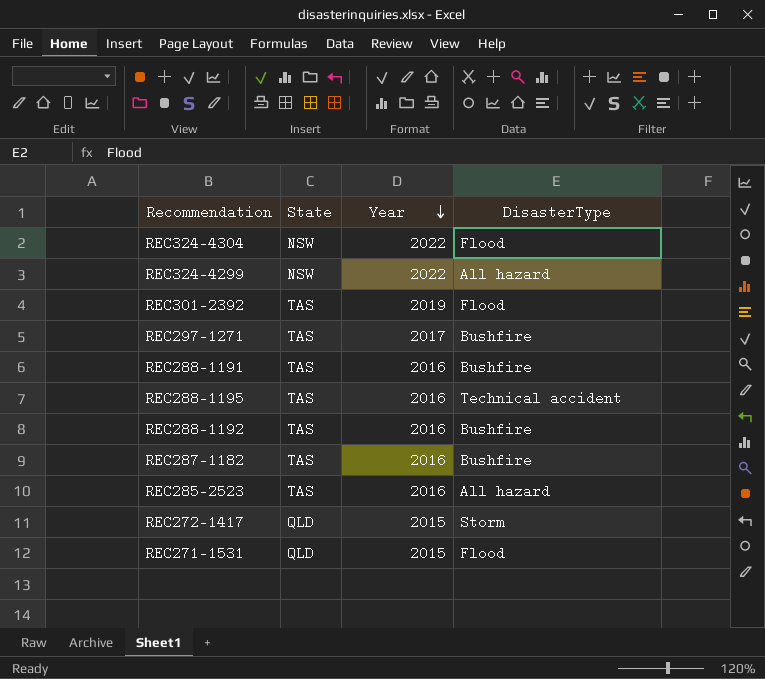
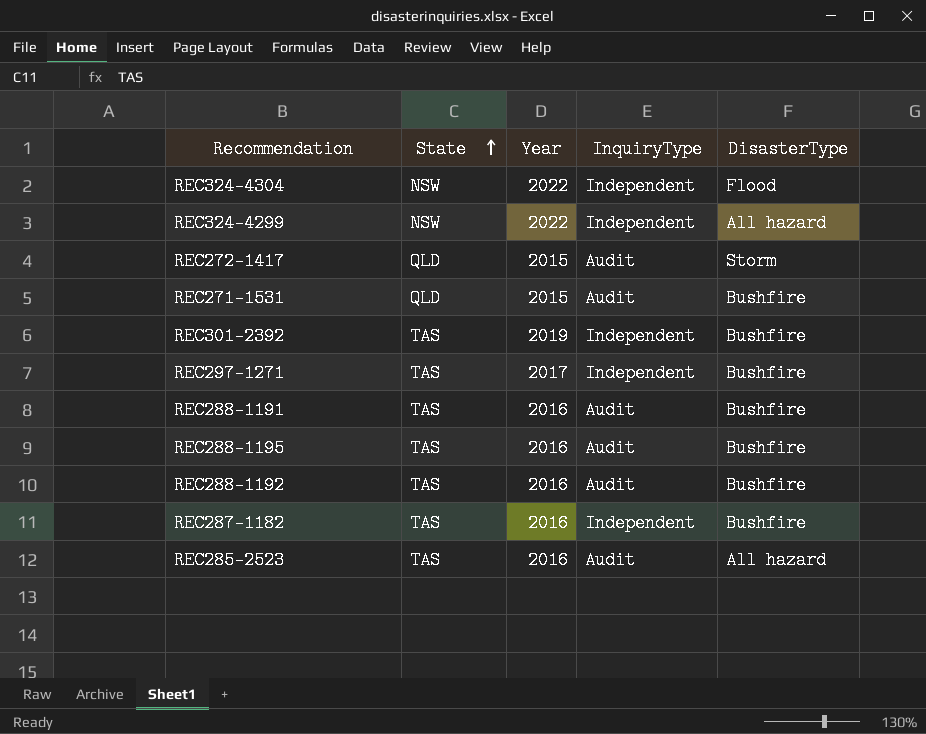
row order: Year descending -> State ascending
column InquiryType | position: none -> 4
REC271-1531 | DisasterType: Flood -> Bushfire
REC301-2392 | DisasterType: Flood -> Bushfire
REC288-1195 | DisasterType: Technical accident -> Bushfire

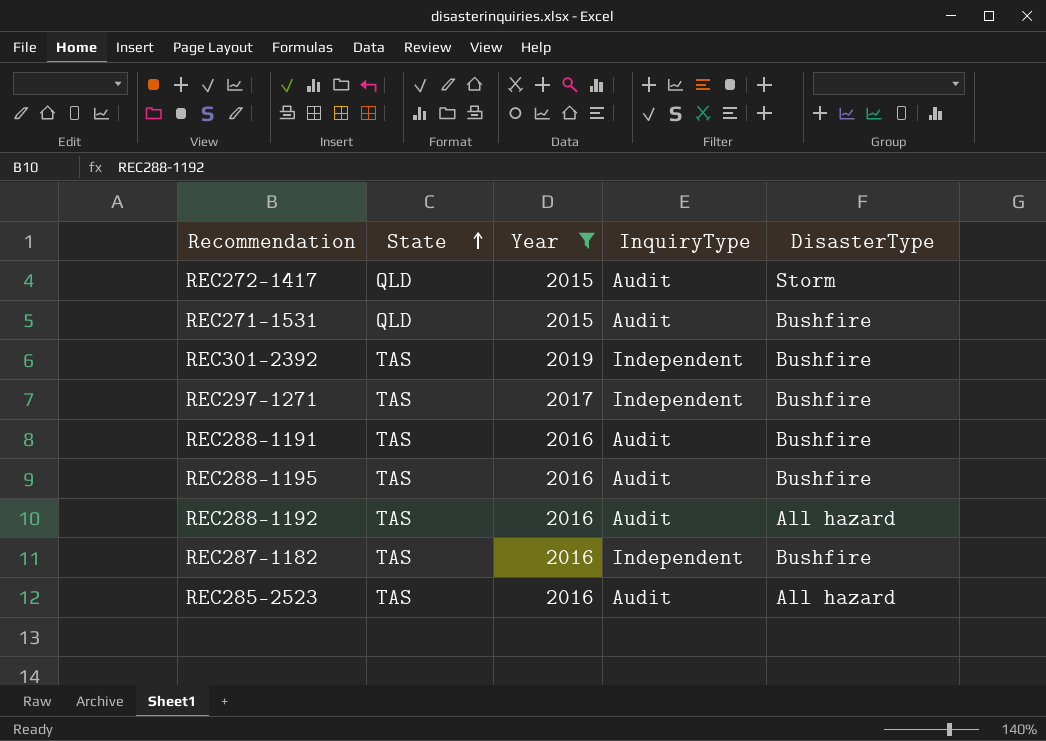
filter: none -> Year != 2022
REC288-1192 | DisasterType: Bushfire -> All hazard

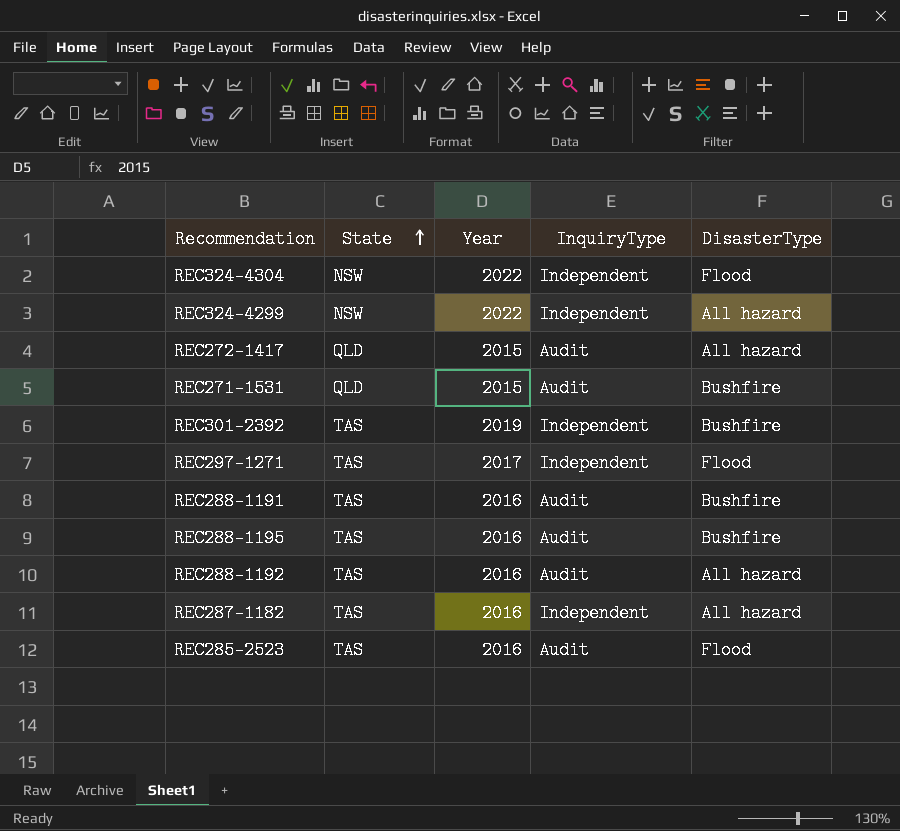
filter: Year != 2022 -> none
REC272-1417 | DisasterType: Storm -> All hazard
REC297-1271 | DisasterType: Bushfire -> Flood
REC287-1182 | DisasterType: Bushfire -> All hazard
REC285-2523 | DisasterType: All hazard -> Flood

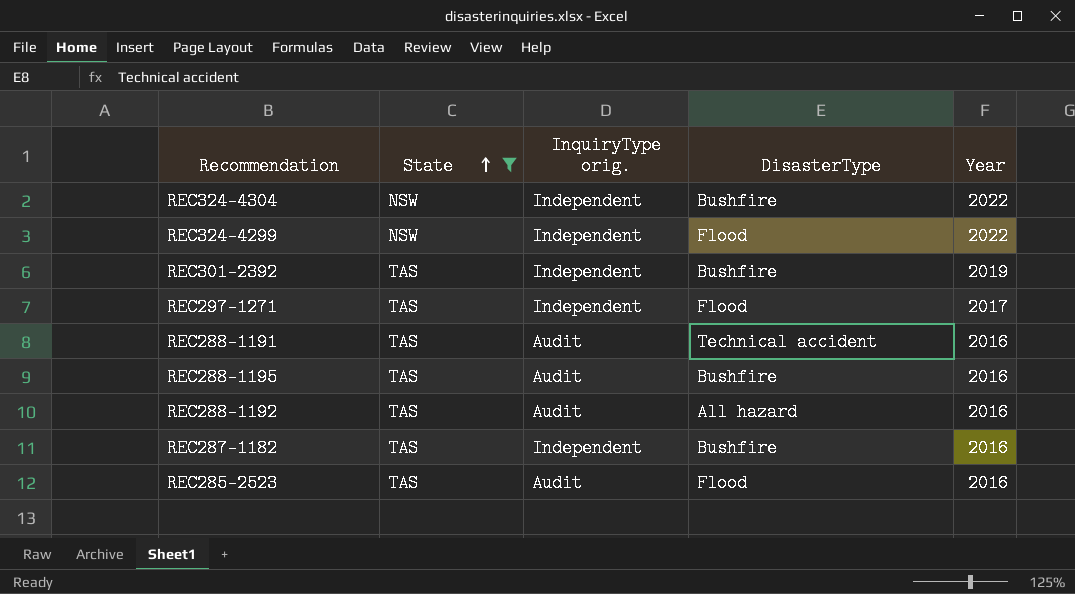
filter: none -> State != QLD
column name: InquiryType -> InquiryType orig.
column Year | position: 3 -> 5
REC324-4304 | DisasterType: Flood -> Bushfire
REC324-4299 | DisasterType: All hazard -> Flood
REC288-1191 | DisasterType: Bushfire -> Technical accident
REC287-1182 | DisasterType: All hazard -> Bushfire

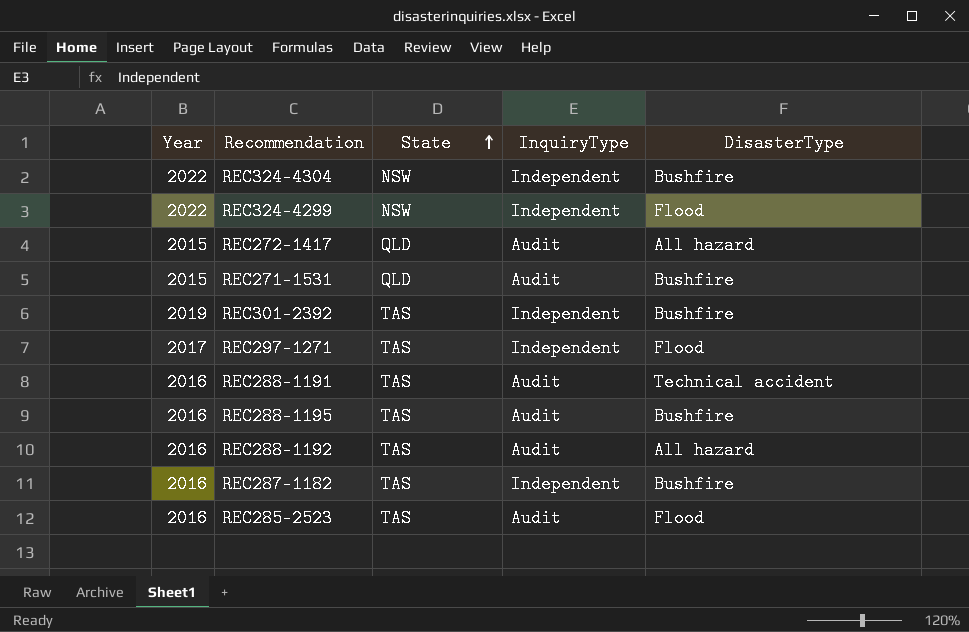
filter: State != QLD -> none
column Year | position: 5 -> 1
column name: InquiryType orig. -> InquiryType

